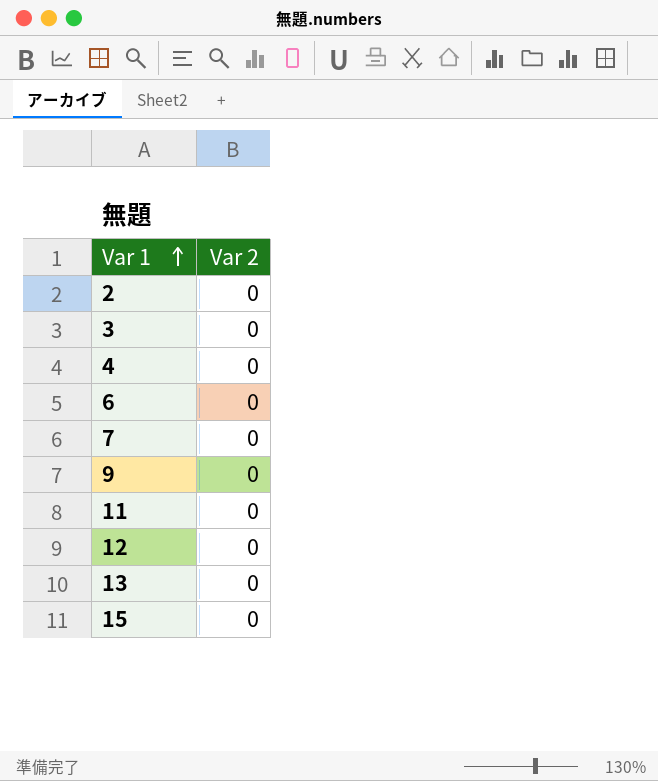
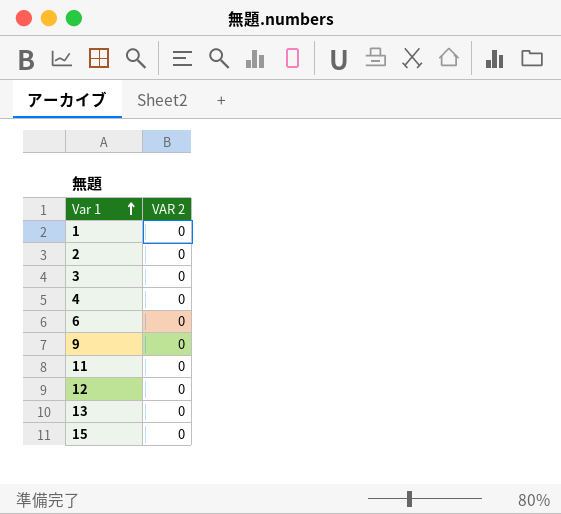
column name: Var 2 -> VAR 2
row 7: 0 -> none
row 1: none -> 0

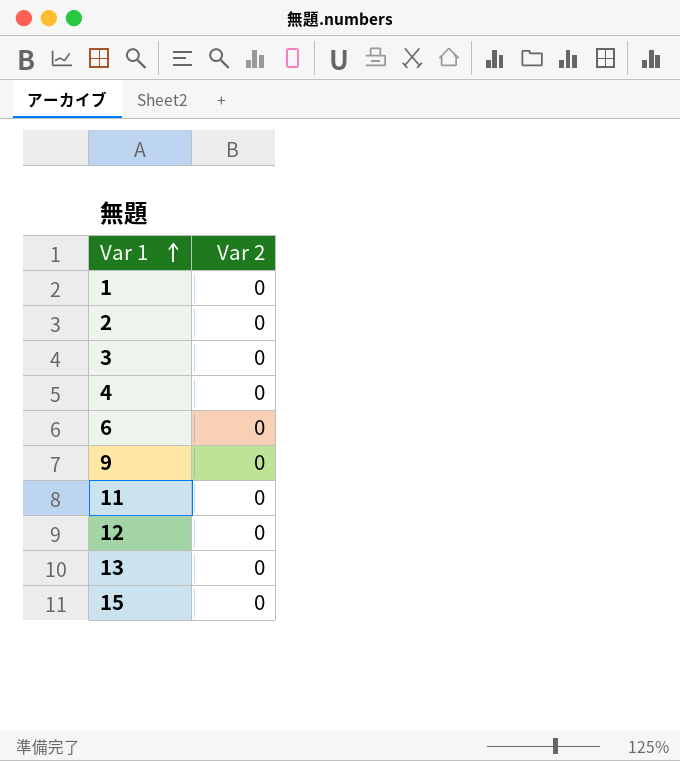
column name: VAR 2 -> Var 2

